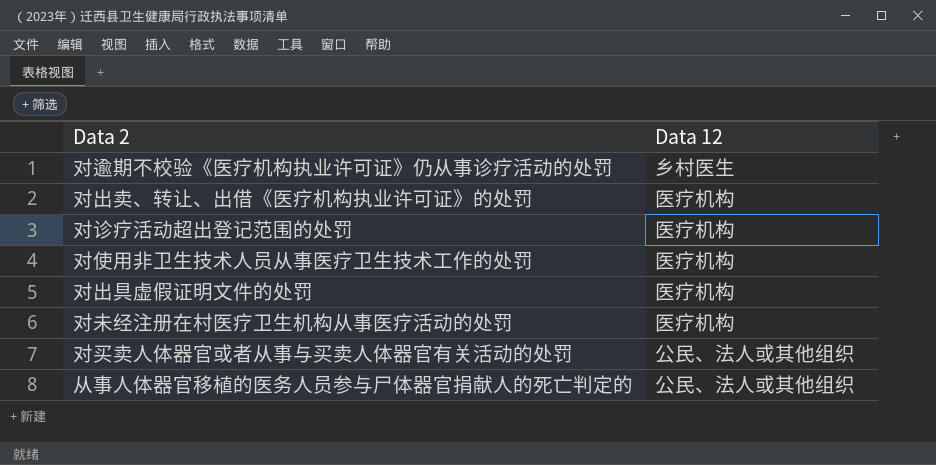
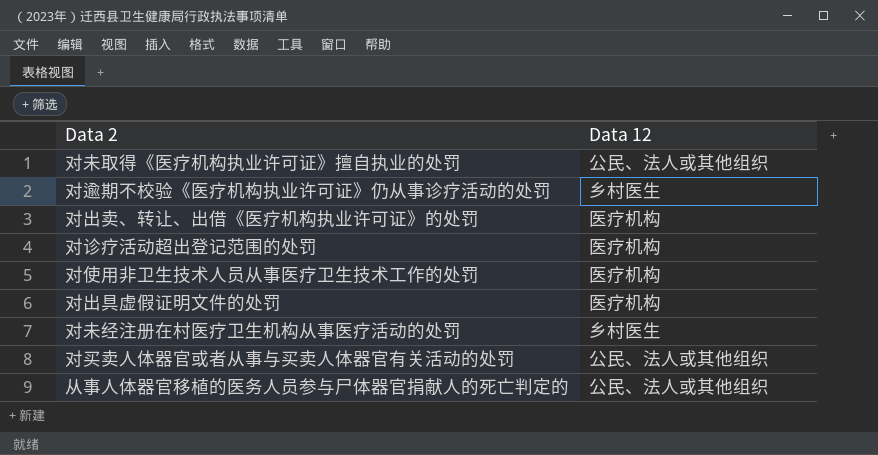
row 对未取得《医疗机构执业许可证》擅自执业的处罚: none -> 公民、法人或其他组织
对未经注册在村医疗卫生机构从事医疗活动的处罚 | Data 12: 医疗机构 -> 乡村医生

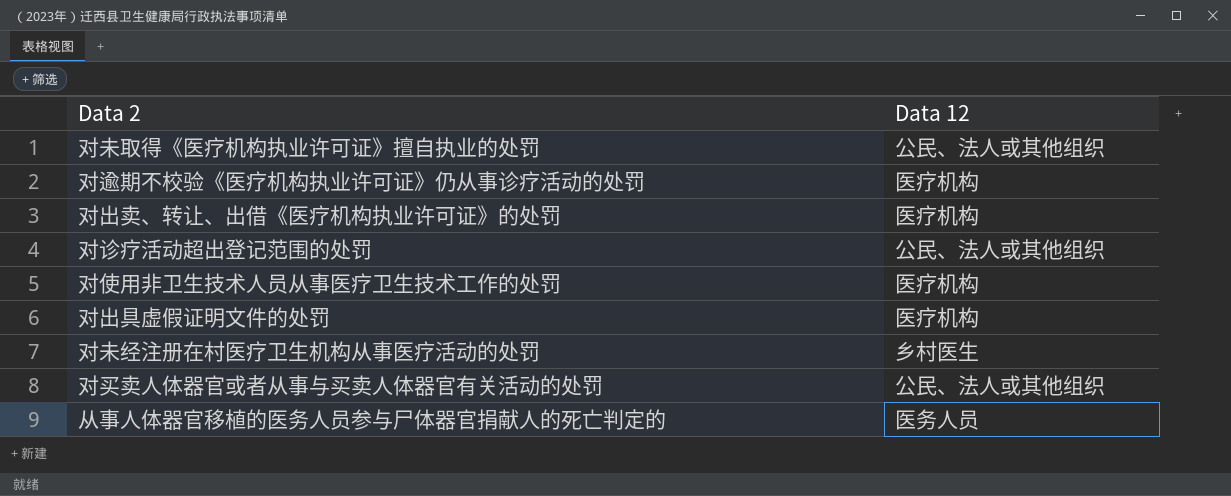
对逾期不校验《医疗机构执业许可证》仍从事诊疗活动的处罚 | Data 12: 乡村医生 -> 医疗机构
对诊疗活动超出登记范围的处罚 | Data 12: 医疗机构 -> 公民、法人或其他组织
从事人体器官移植的医务人员参与尸体器官捐献人的死亡判定的 | Data 12: 公民、法人或其他组织 -> 医务人员

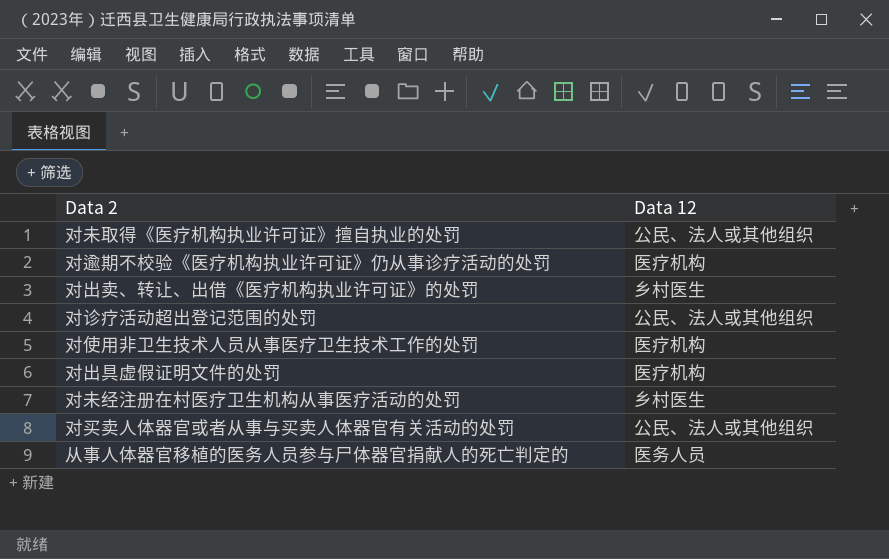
对出卖、转让、出借《医疗机构执业许可证》的处罚 | Data 12: 医疗机构 -> 乡村医生

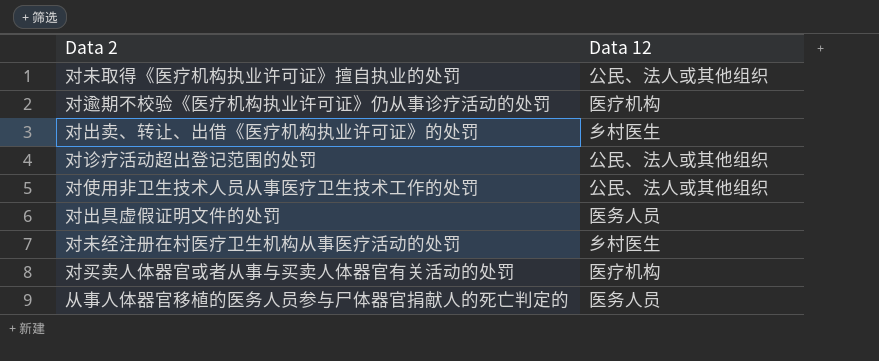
对使用非卫生技术人员从事医疗卫生技术工作的处罚 | Data 12: 医疗机构 -> 公民、法人或其他组织
对出具虚假证明文件的处罚 | Data 12: 医疗机构 -> 医务人员
对买卖人体器官或者从事与买卖人体器官有关活动的处罚 | Data 12: 公民、法人或其他组织 -> 医疗机构

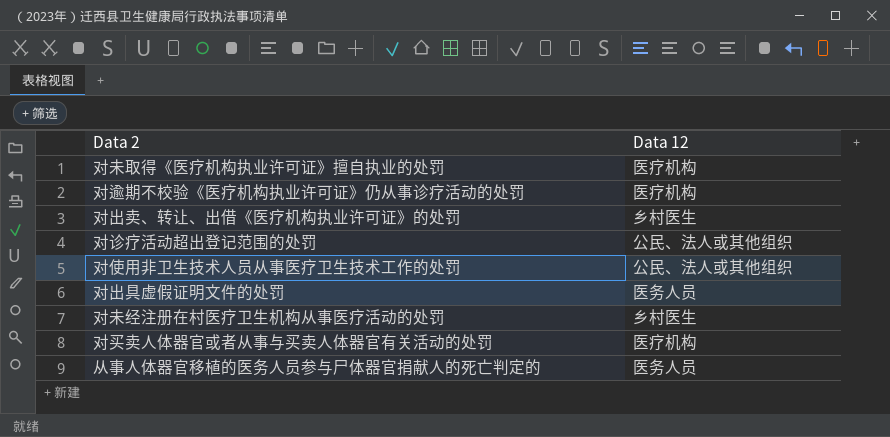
对未取得《医疗机构执业许可证》擅自执业的处罚 | Data 12: 公民、法人或其他组织 -> 医疗机构

